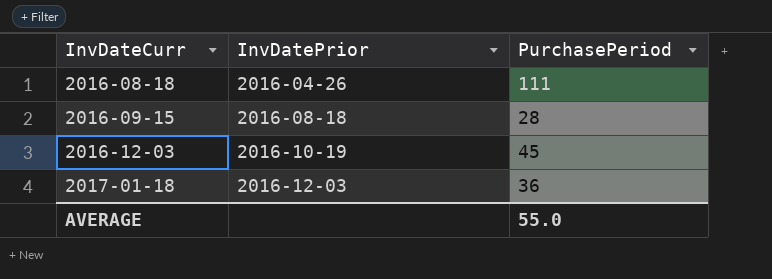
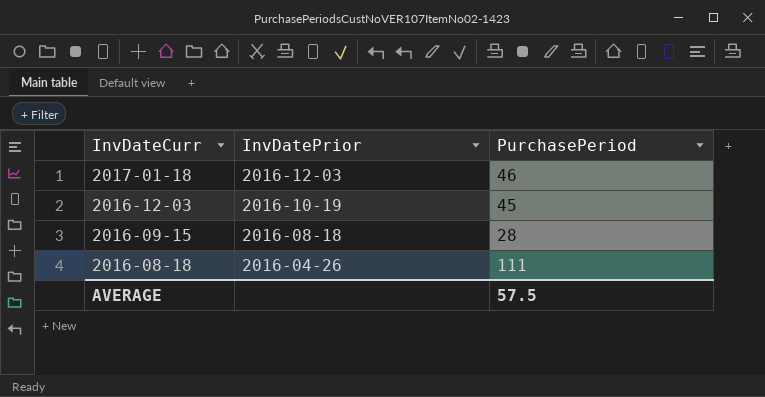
row order: InvDateCurr ascending -> InvDateCurr descending
2017-01-18 | PurchasePeriod: 36 -> 46
AVERAGE | PurchasePeriod: 55.0 -> 57.5

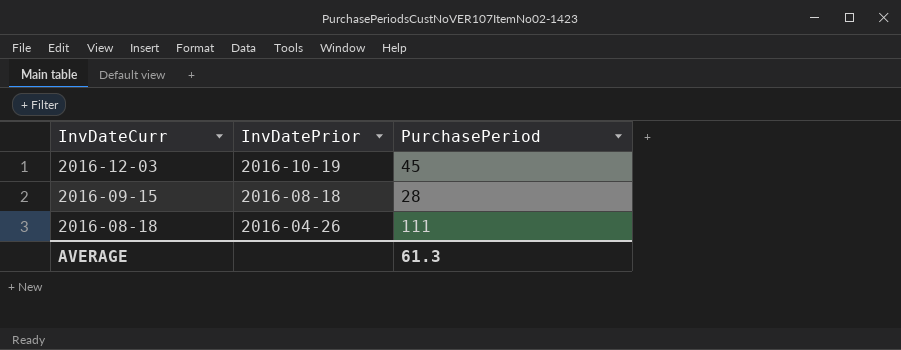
row 2017-01-18: 2016-12-03 | 46 -> none
AVERAGE | PurchasePeriod: 57.5 -> 61.3

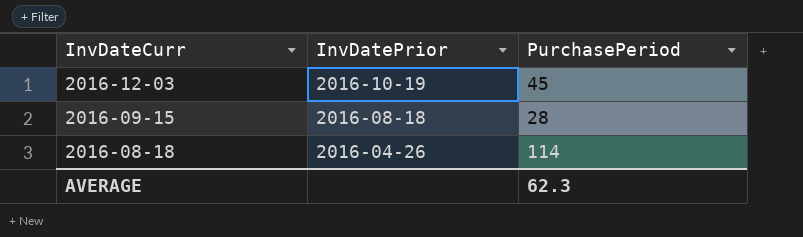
2016-08-18 | PurchasePeriod: 111 -> 114
AVERAGE | PurchasePeriod: 61.3 -> 62.3

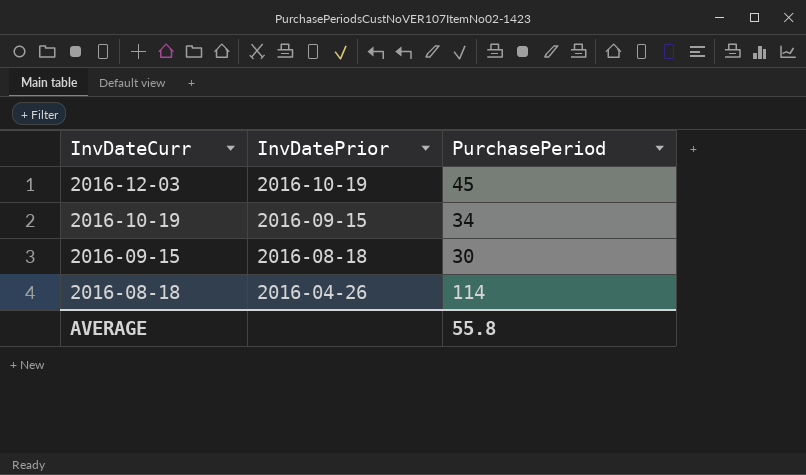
row 2016-10-19: none -> 2016-09-15 | 34
2016-09-15 | PurchasePeriod: 28 -> 30
AVERAGE | PurchasePeriod: 62.3 -> 55.8

